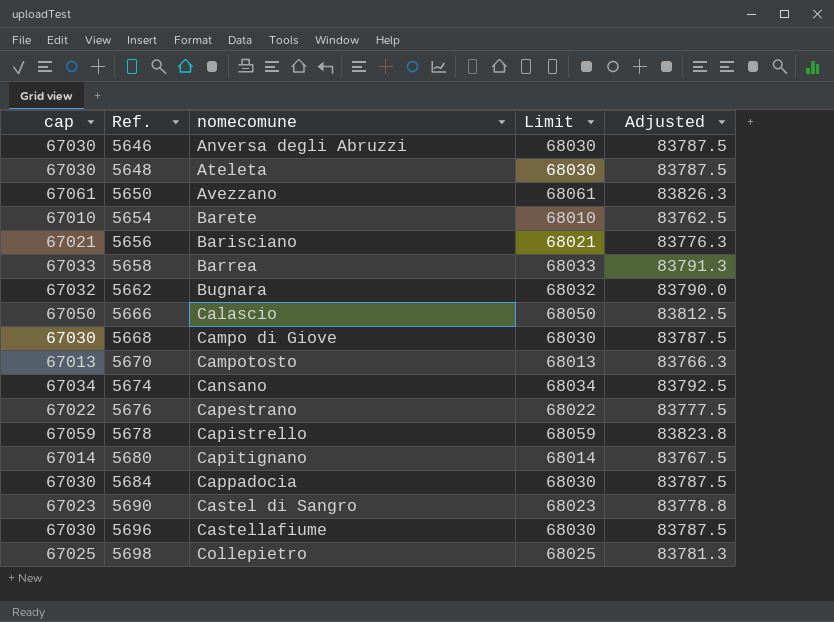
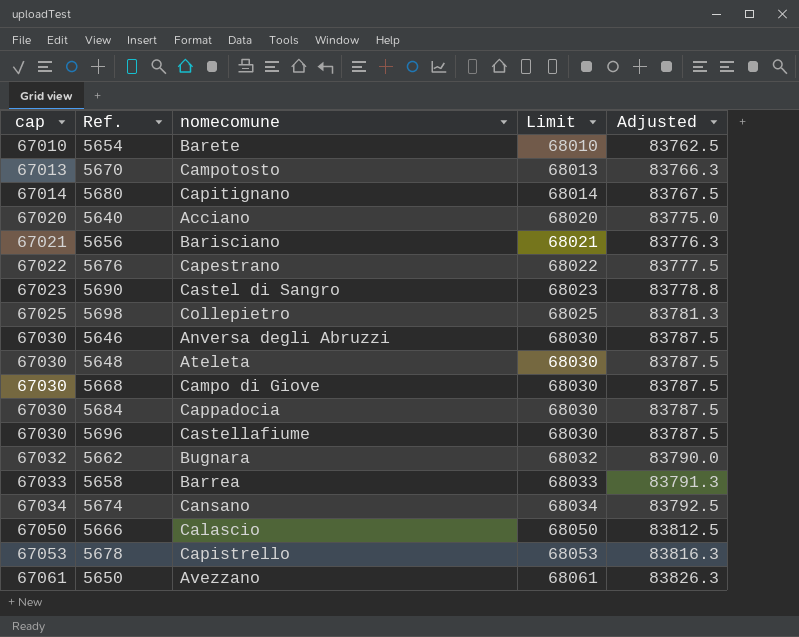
row order: Ref. ascending -> cap ascending
row 5640: none -> 67020 | Acciano | 68020 | 83775.0
5678 | cap: 67059 -> 67053
5678 | Limit: 68059 -> 68053
5678 | Adjusted: 83823.8 -> 83816.3

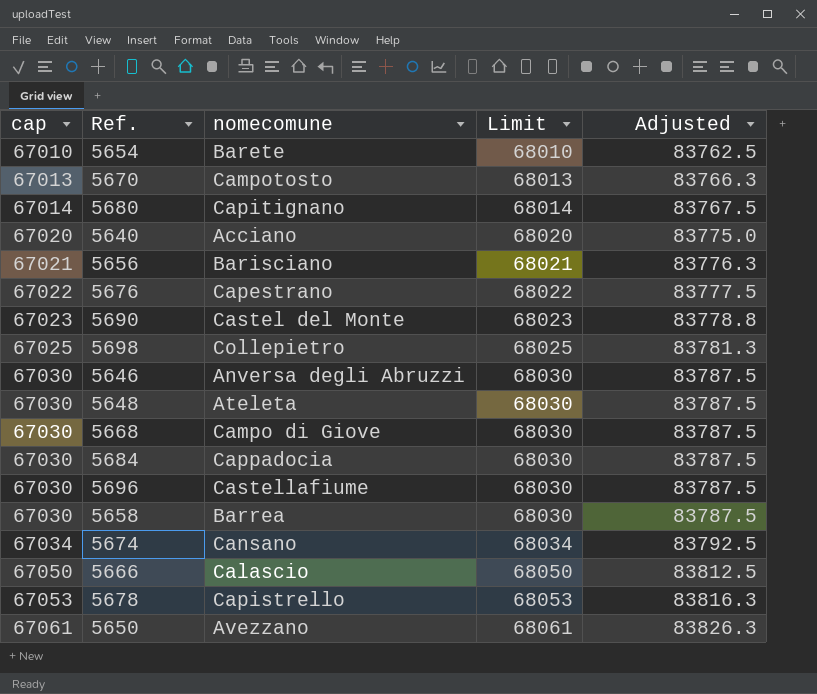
row 5662: 67032 | Bugnara | 68032 | 83790.0 -> none
5690 | nomecomune: Castel di Sangro -> Castel del Monte
5658 | cap: 67033 -> 67030
5658 | Limit: 68033 -> 68030
5658 | Adjusted: 83791.3 -> 83787.5

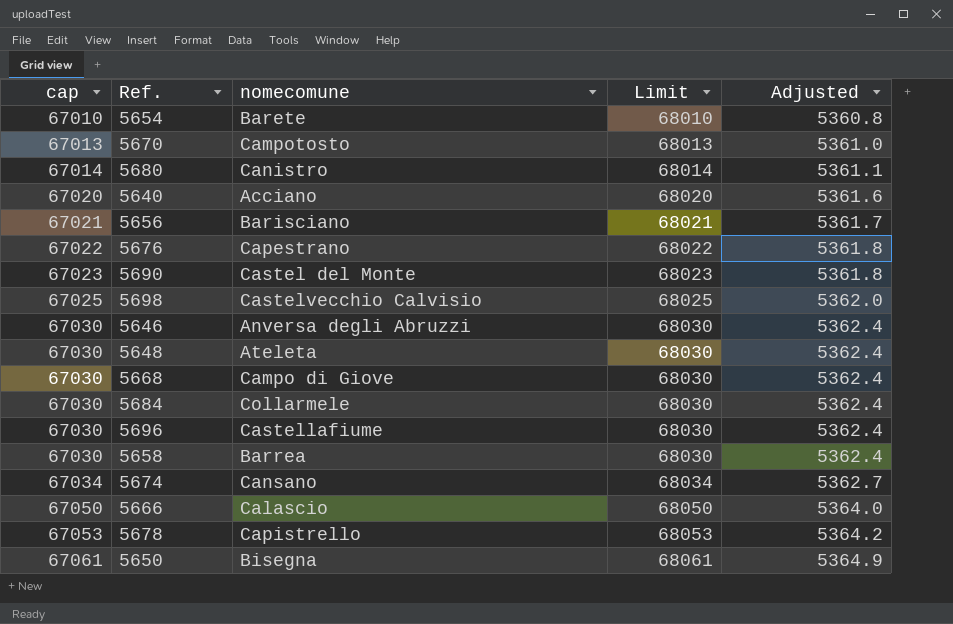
column Adjusted | formula: [cap] * 1.25 -> [cap] * 0.08
5680 | nomecomune: Capitignano -> Canistro
5698 | nomecomune: Collepietro -> Castelvecchio Calvisio
5684 | nomecomune: Cappadocia -> Collarmele
5650 | nomecomune: Avezzano -> Bisegna

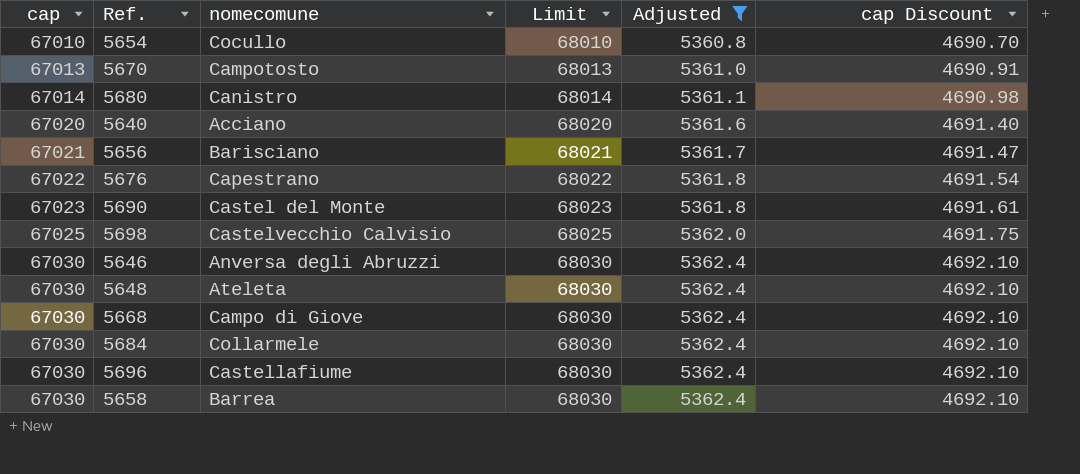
filter: none -> Adjusted <= 5362.4
column cap Discount | formula: none -> [cap] * 0.07
5654 | nomecomune: Barete -> Cocullo

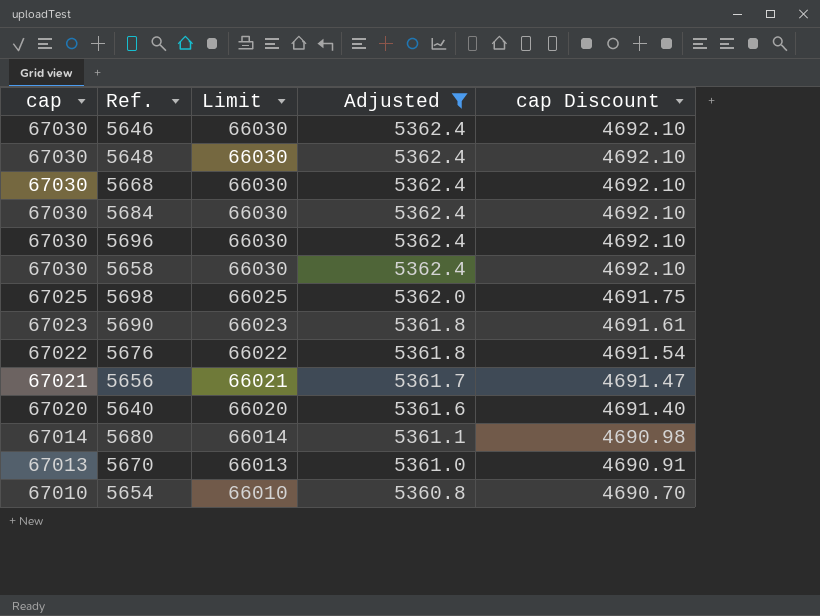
row order: cap ascending -> cap descending
column nomecomune | position: 3 -> none
column Limit | formula: [cap] + 1000 -> [cap] - 1000

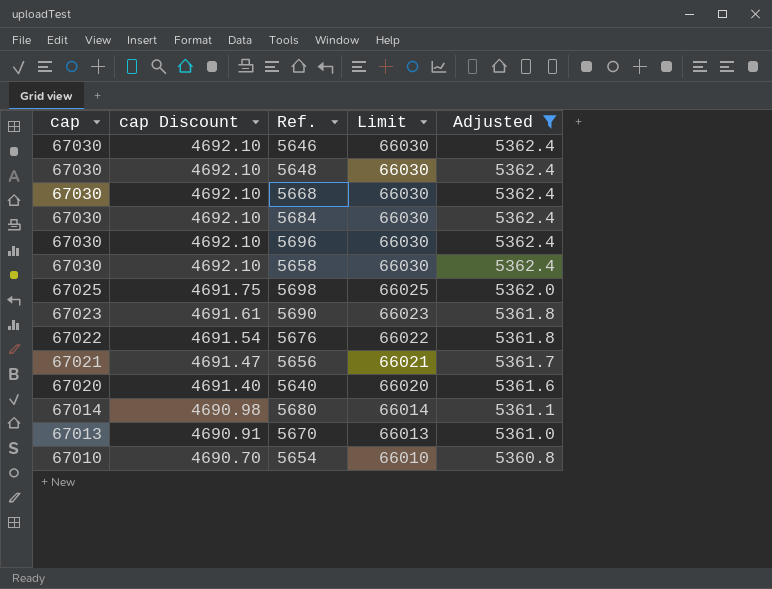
column cap Discount | position: 5 -> 2

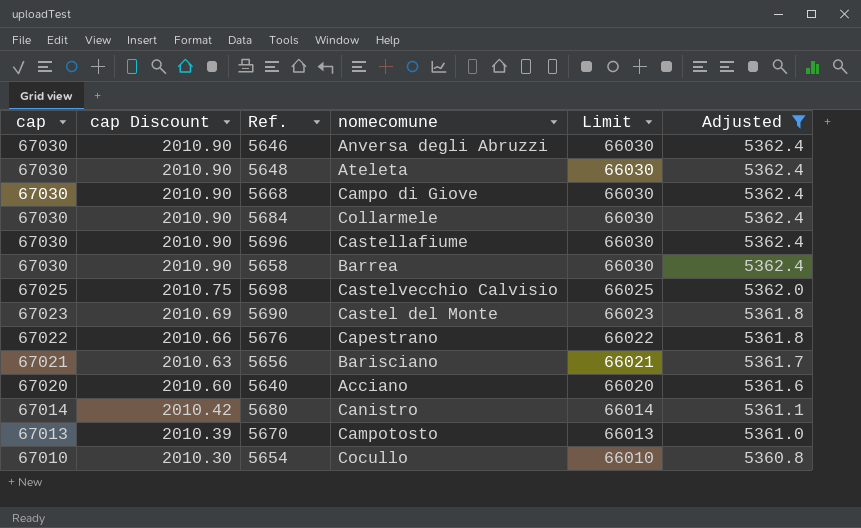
column cap Discount | formula: [cap] * 0.07 -> [cap] * 0.03
column nomecomune | position: none -> 4

